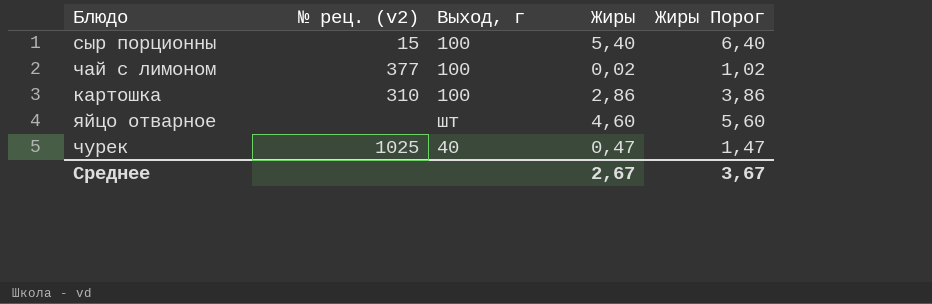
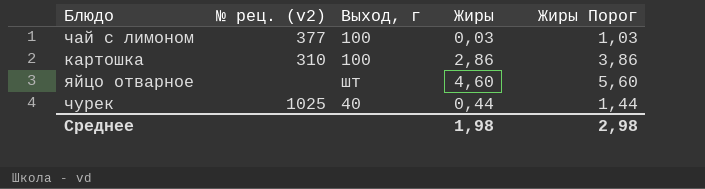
row сыр порционны: 15 | 100 | 5,40 | 6,40 -> none
чай с лимоном | Жиры: 0,02 -> 0,03
чай с лимоном | Жиры Порог: 1,02 -> 1,03
чурек | Жиры: 0,47 -> 0,44
чурек | Жиры Порог: 1,47 -> 1,44
Среднее | Жиры: 2,67 -> 1,98
Среднее | Жиры Порог: 3,67 -> 2,98

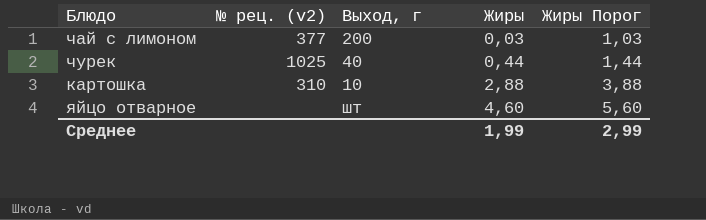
row order: none -> Жиры ascending
чай с лимоном | Выход, г: 100 -> 200
картошка | Выход, г: 100 -> 10
картошка | Жиры: 2,86 -> 2,88
картошка | Жиры Порог: 3,86 -> 3,88
Среднее | Жиры: 1,98 -> 1,99
Среднее | Жиры Порог: 2,98 -> 2,99

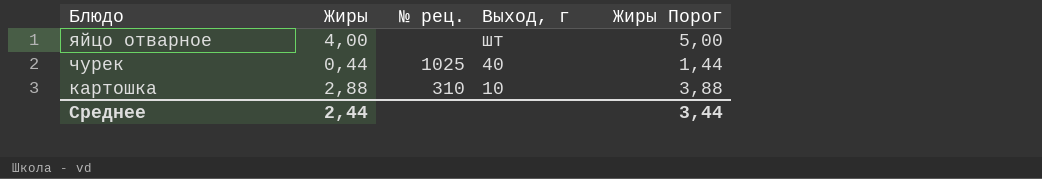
row order: Жиры ascending -> Блюдо descending
column Жиры | position: 4 -> 2
column name: № рец. (v2) -> № рец.
row чай с лимоном: 377 | 200 | 0,03 | 1,03 -> none
яйцо отварное | Жиры: 4,60 -> 4,00
яйцо отварное | Жиры Порог: 5,60 -> 5,00
Среднее | Жиры: 1,99 -> 2,44
Среднее | Жиры Порог: 2,99 -> 3,44

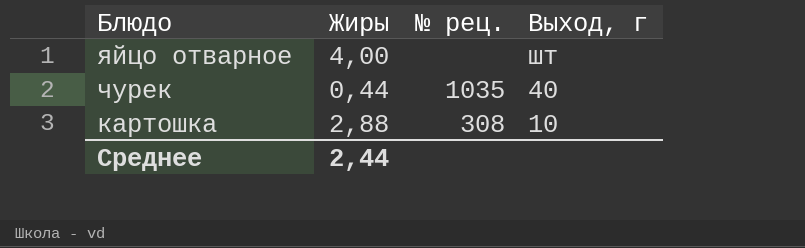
column Жиры Порог | formula: [Жиры] + 1 -> none
чурек | № рец.: 1025 -> 1035
картошка | № рец.: 310 -> 308

